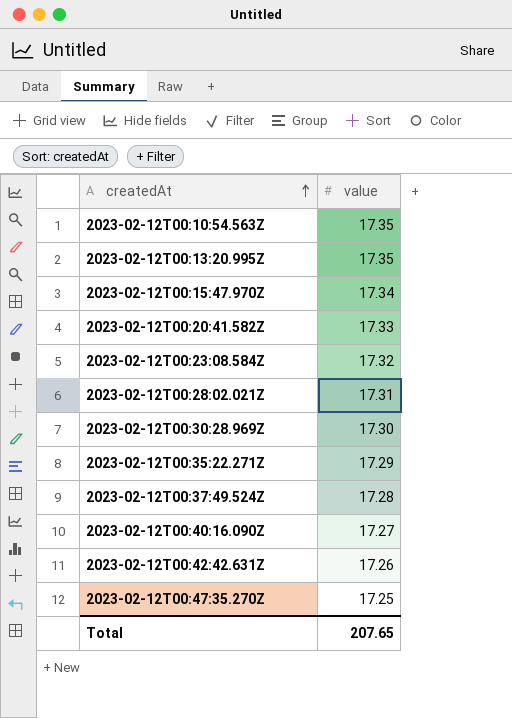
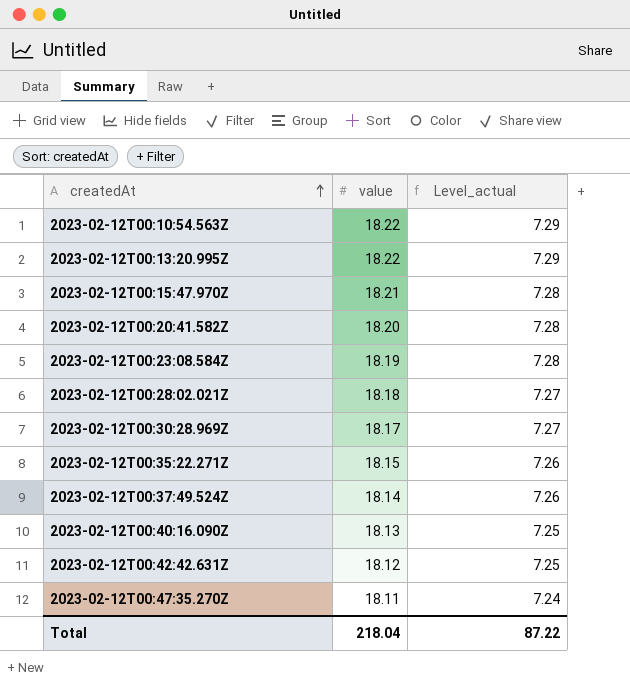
column Level_actual | formula: none -> [value] * 0.4
2023-02-12T00:10:54.563Z | value: 17.35 -> 18.22
2023-02-12T00:13:20.995Z | value: 17.35 -> 18.22
2023-02-12T00:15:47.970Z | value: 17.34 -> 18.21
2023-02-12T00:20:41.582Z | value: 17.33 -> 18.20
2023-02-12T00:23:08.584Z | value: 17.32 -> 18.19
2023-02-12T00:28:02.021Z | value: 17.31 -> 18.18
2023-02-12T00:30:28.969Z | value: 17.30 -> 18.17
2023-02-12T00:35:22.271Z | value: 17.29 -> 18.15
2023-02-12T00:37:49.524Z | value: 17.28 -> 18.14
2023-02-12T00:40:16.090Z | value: 17.27 -> 18.13
2023-02-12T00:42:42.631Z | value: 17.26 -> 18.12
2023-02-12T00:47:35.270Z | value: 17.25 -> 18.11
Total | value: 207.65 -> 218.04

